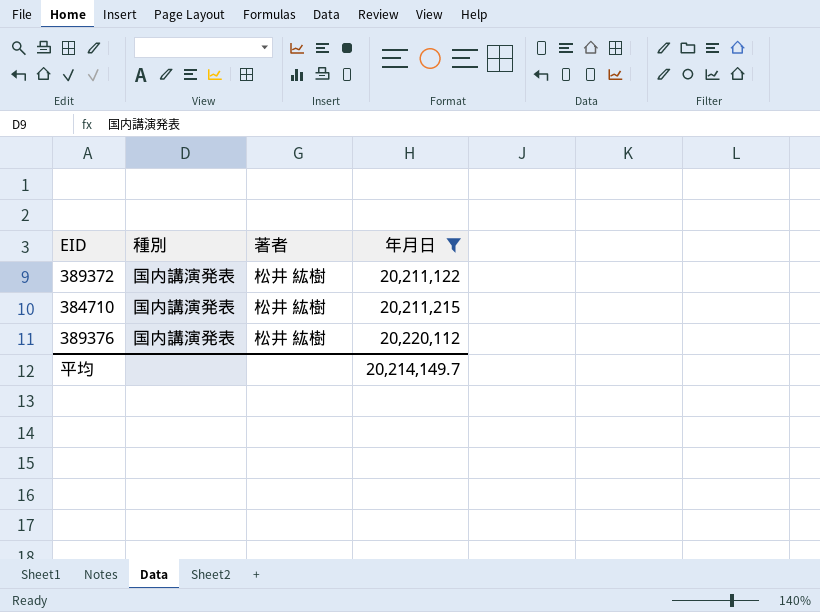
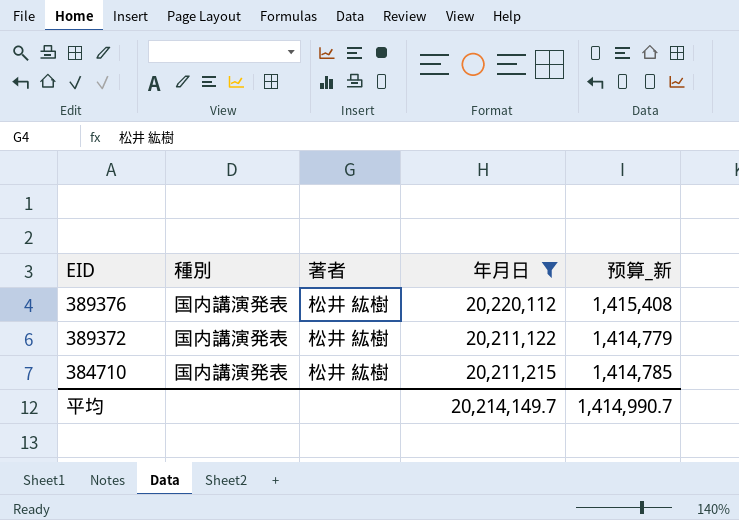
row order: 年月日 ascending -> EID descending
column 预算_新 | formula: none -> [年月日] * 0.07

